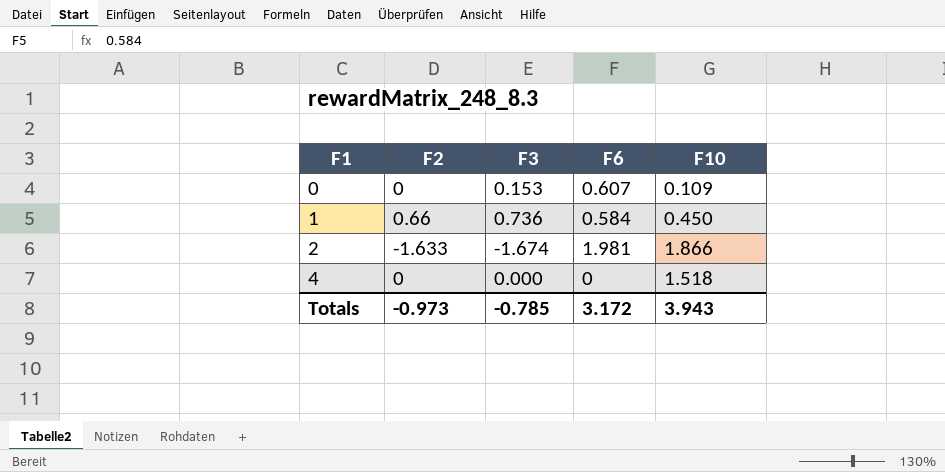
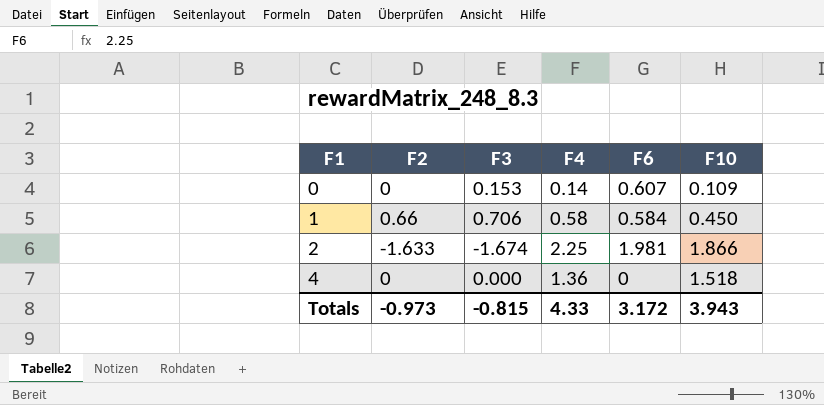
column F4 | position: none -> 4
1 | F3: 0.736 -> 0.706
Totals | F3: -0.785 -> -0.815

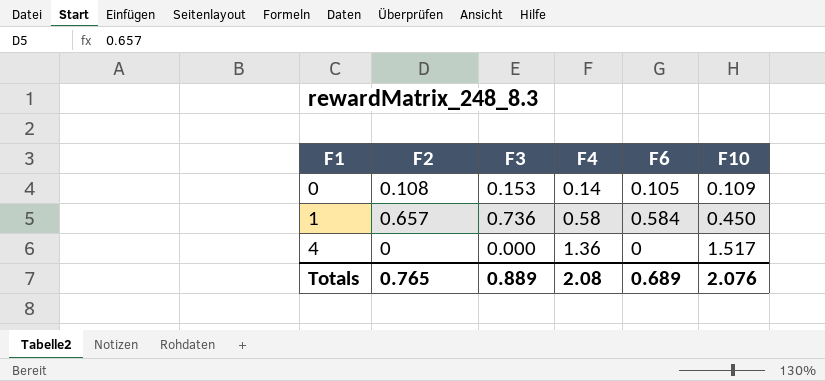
row 2: -1.633 | -1.674 | 2.25 | 1.981 | 1.866 -> none
0 | F2: 0 -> 0.108
0 | F6: 0.607 -> 0.105
1 | F2: 0.66 -> 0.657
1 | F3: 0.706 -> 0.736
4 | F10: 1.518 -> 1.517
Totals | F2: -0.973 -> 0.765
Totals | F3: -0.815 -> 0.889
Totals | F4: 4.33 -> 2.08
Totals | F6: 3.172 -> 0.689
Totals | F10: 3.943 -> 2.076

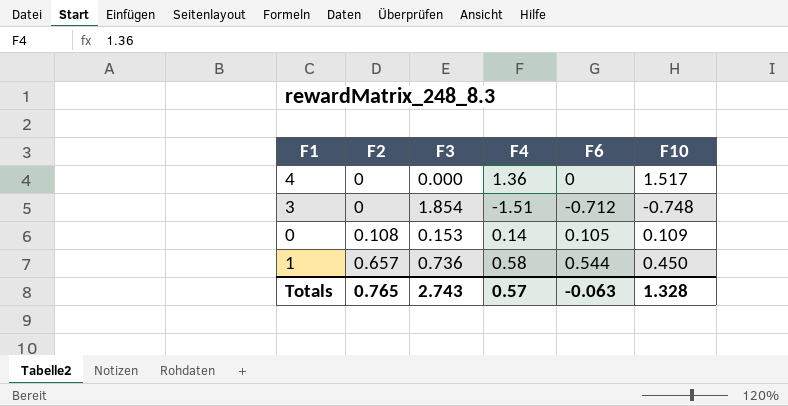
row order: F1 ascending -> F2 ascending
row 3: none -> 0 | 1.854 | -1.51 | -0.712 | -0.748
1 | F6: 0.584 -> 0.544
Totals | F3: 0.889 -> 2.743
Totals | F4: 2.08 -> 0.57
Totals | F6: 0.689 -> -0.063
Totals | F10: 2.076 -> 1.328

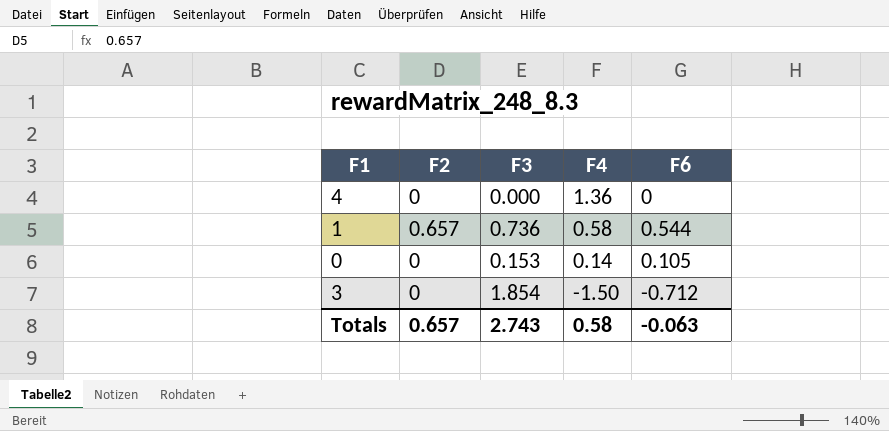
row order: F2 ascending -> F4 descending
column F10 | position: 6 -> none
0 | F2: 0.108 -> 0
3 | F4: -1.51 -> -1.50
Totals | F2: 0.765 -> 0.657
Totals | F4: 0.57 -> 0.58

